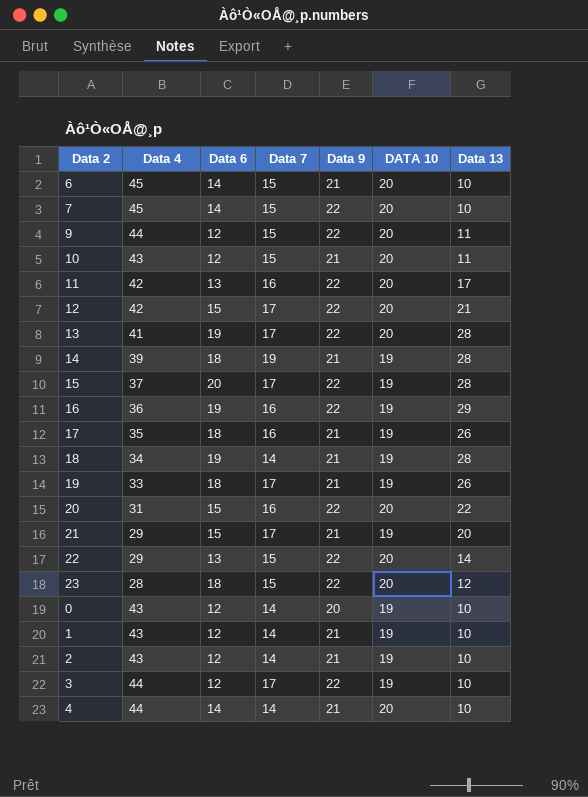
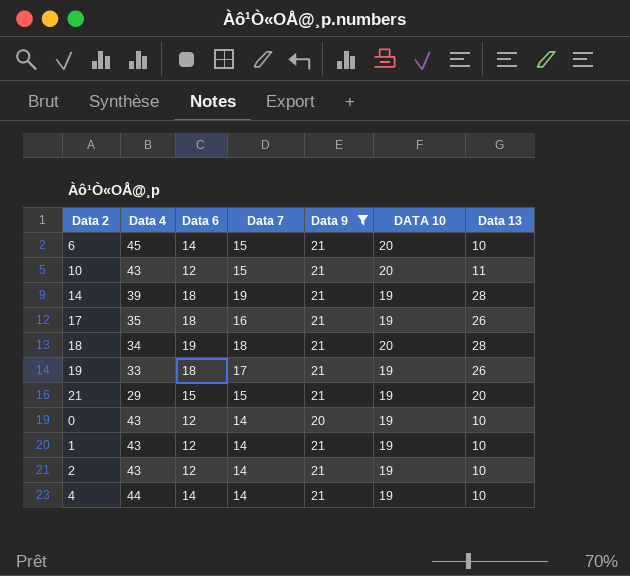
filter: none -> Data 9 != 22
18 | Data 7: 14 -> 18
18 | DATA 10: 19 -> 20
21 | Data 7: 17 -> 15
4 | DATA 10: 20 -> 19

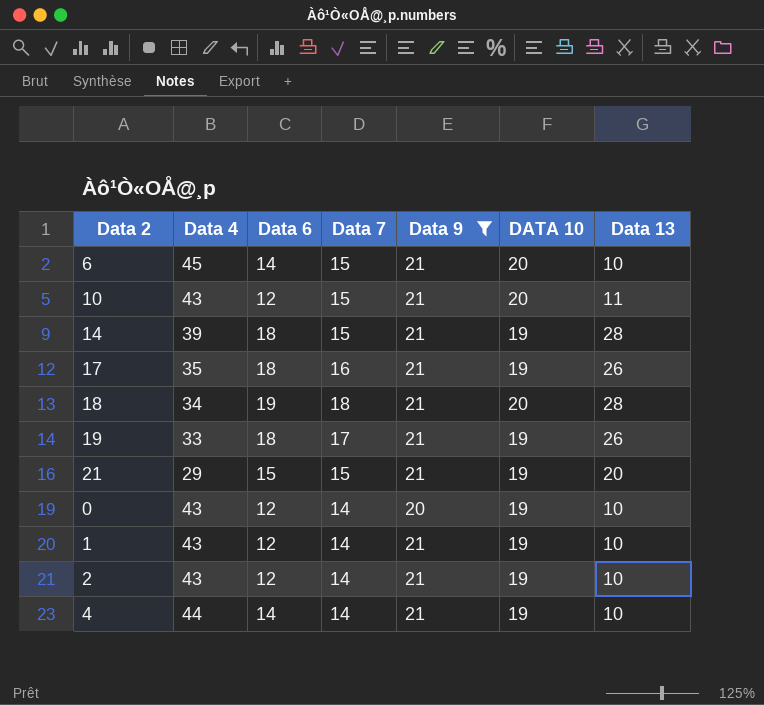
14 | Data 7: 19 -> 15

